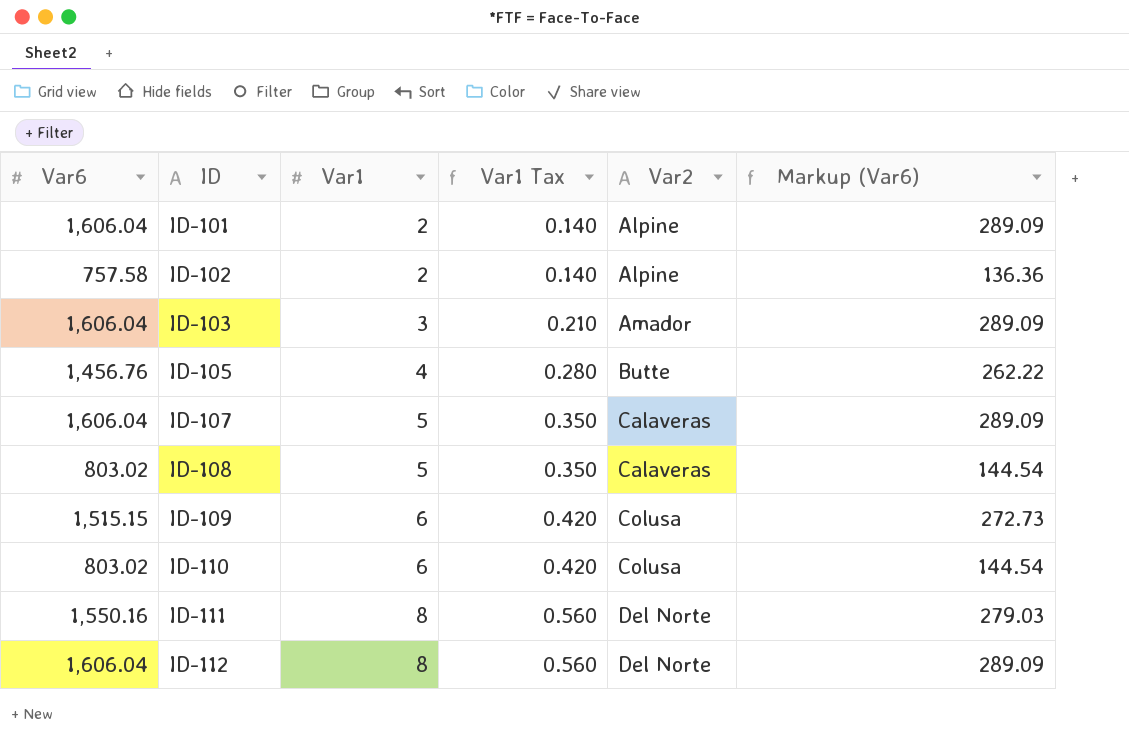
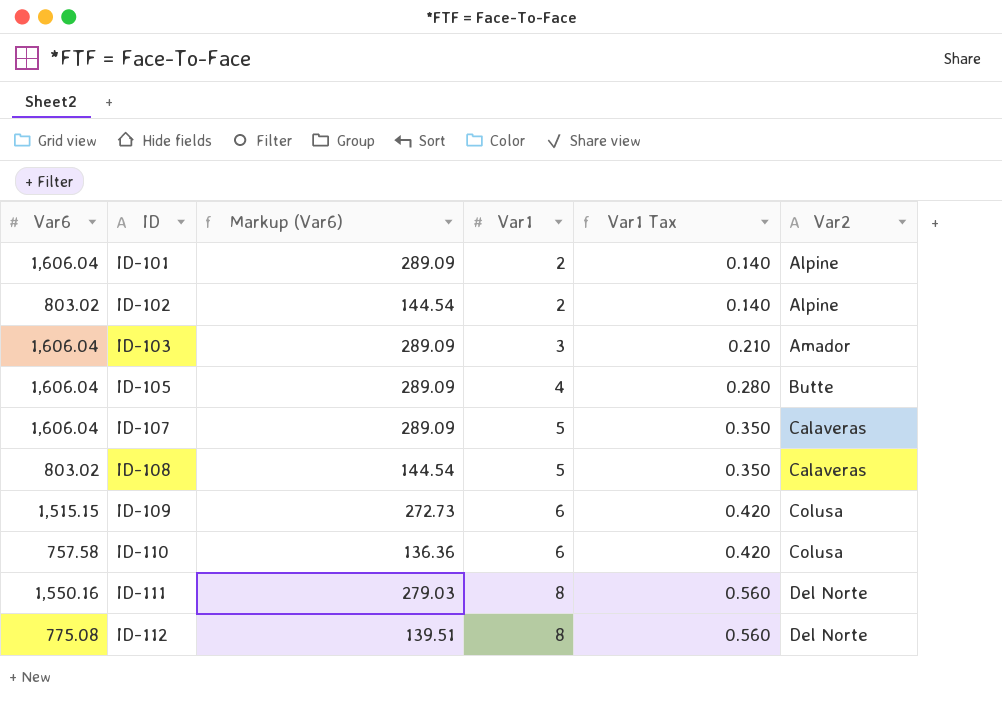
column Markup (Var6) | position: 6 -> 3
ID-102 | Var6: 757.58 -> 803.02
ID-102 | Markup (Var6): 136.36 -> 144.54
ID-105 | Var6: 1,456.76 -> 1,606.04
ID-105 | Markup (Var6): 262.22 -> 289.09
ID-110 | Var6: 803.02 -> 757.58
ID-110 | Markup (Var6): 144.54 -> 136.36
ID-112 | Var6: 1,606.04 -> 775.08
ID-112 | Markup (Var6): 289.09 -> 139.51

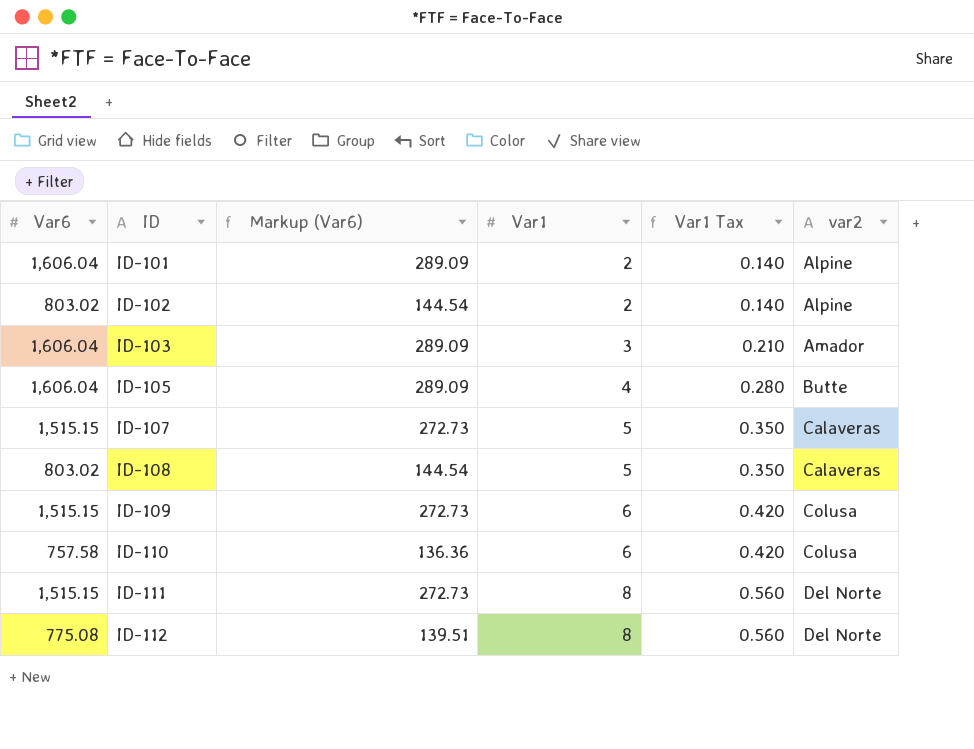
column name: Var2 -> var2
ID-107 | Var6: 1,606.04 -> 1,515.15
ID-107 | Markup (Var6): 289.09 -> 272.73
ID-111 | Var6: 1,550.16 -> 1,515.15
ID-111 | Markup (Var6): 279.03 -> 272.73

